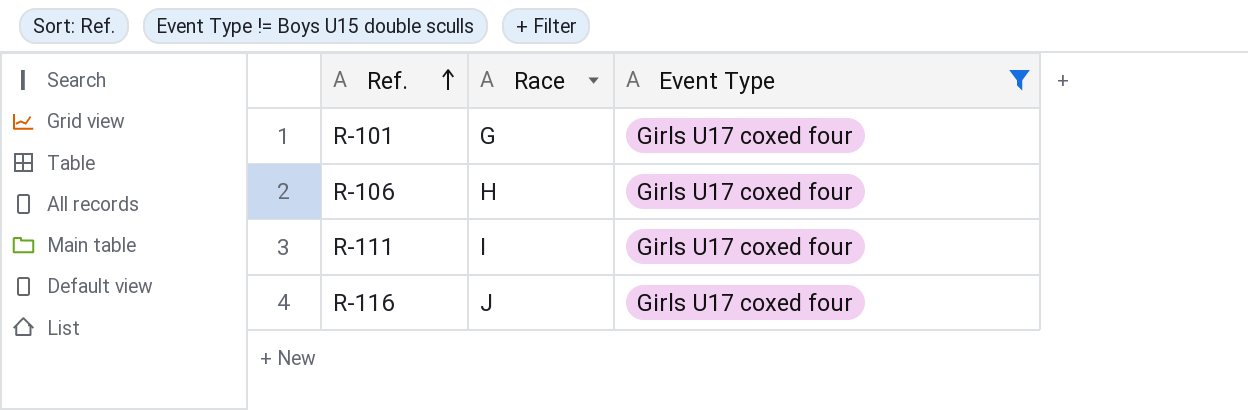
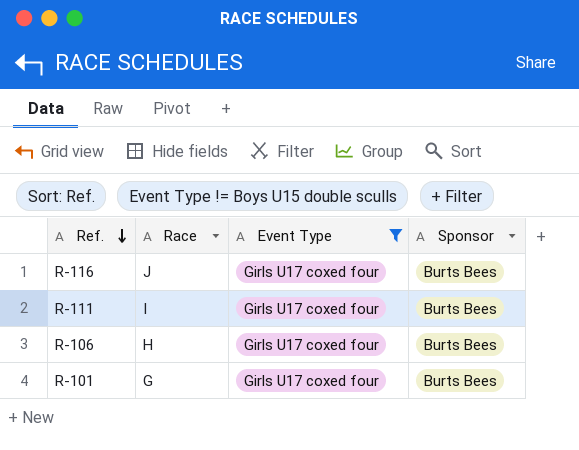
row order: Ref. ascending -> Ref. descending
column Sponsor | position: none -> 4

